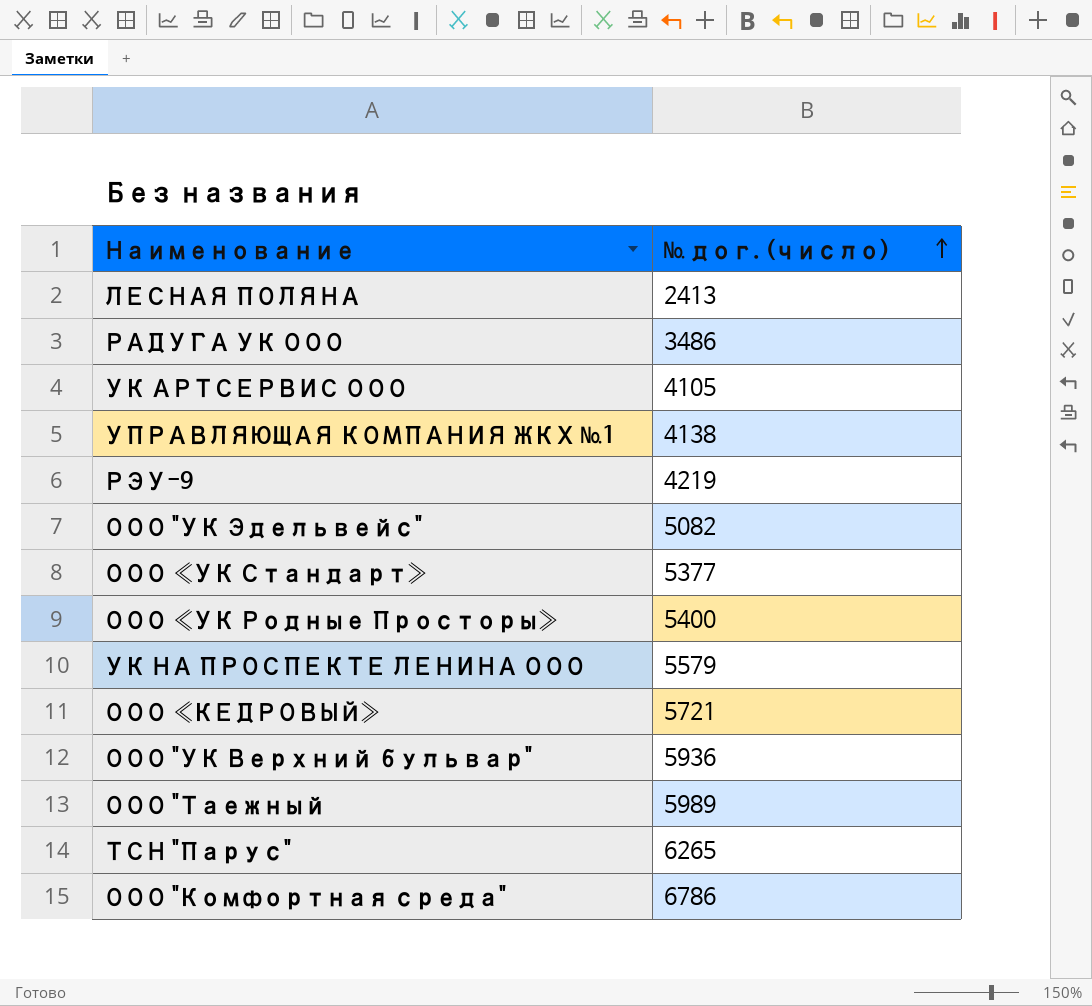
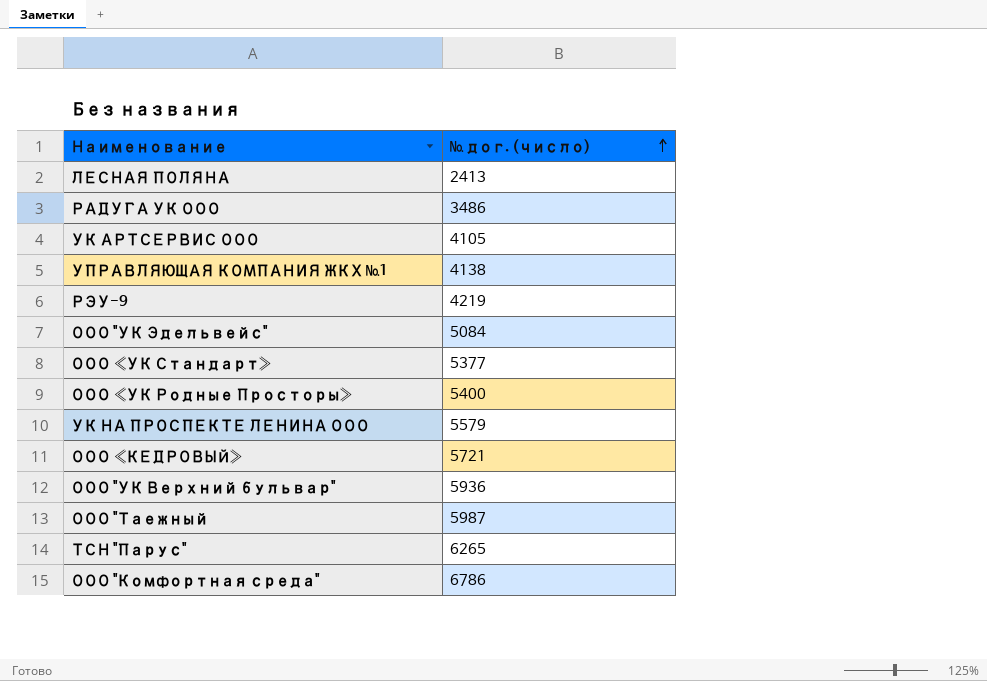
ООО "УК Эдельвейс" | № дог. (число): 5082 -> 5084
ООО "Таежный | № дог. (число): 5989 -> 5987

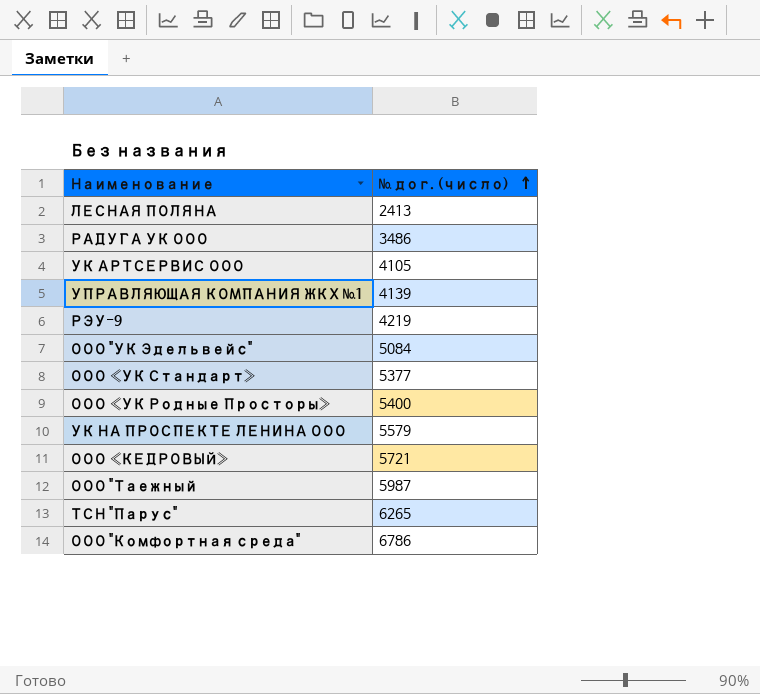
row ООО "УК Верхний бульвар": 5936 -> none
УПРАВЛЯЮЩАЯ КОМПАНИЯ ЖКХ №1 | № дог. (число): 4138 -> 4139

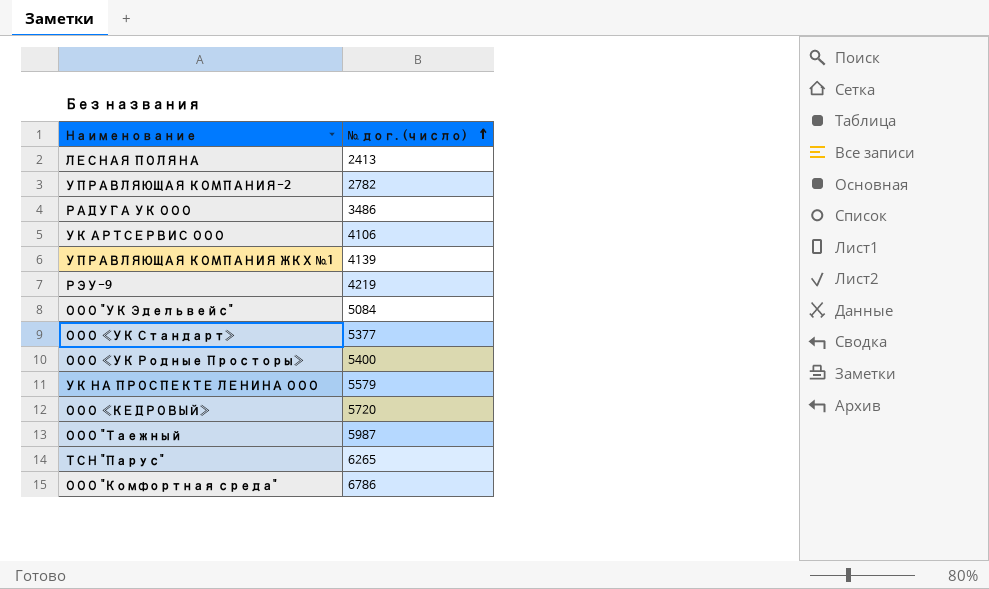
row УПРАВЛЯЮЩАЯ КОМПАНИЯ-2: none -> 2782
УК АРТСЕРВИС ООО | № дог. (число): 4105 -> 4106
ООО «КЕДРОВЫЙ» | № дог. (число): 5721 -> 5720

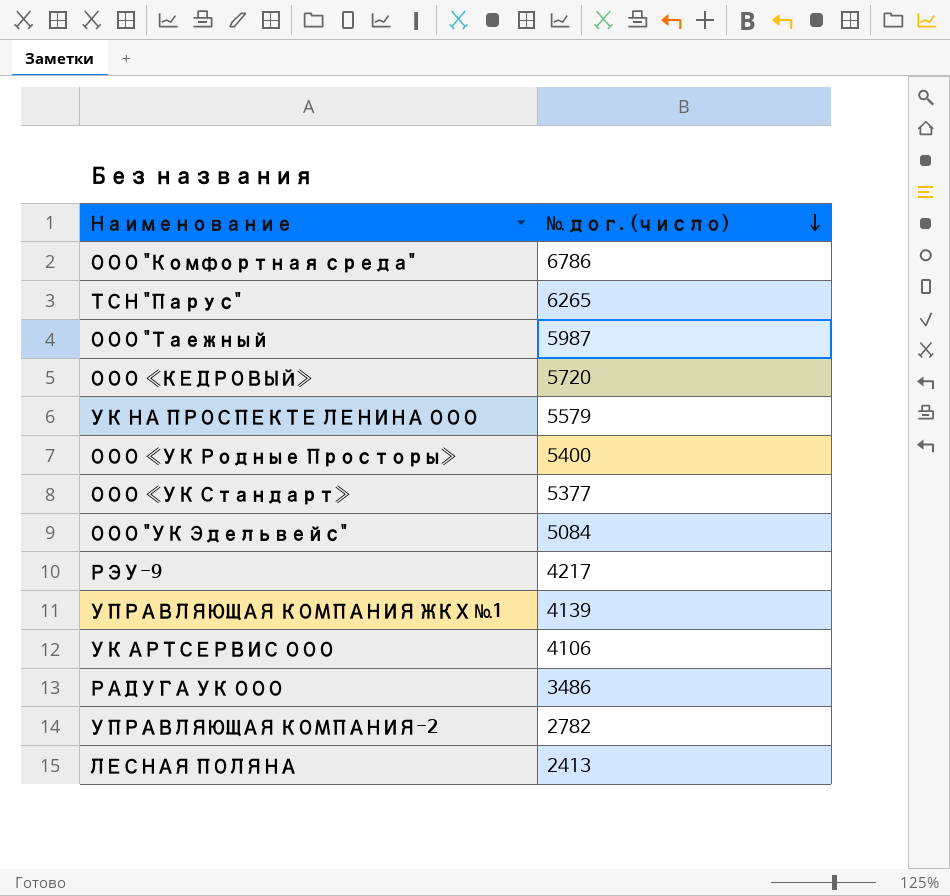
row order: № дог. (число) ascending -> № дог. (число) descending
РЭУ-9 | № дог. (число): 4219 -> 4217

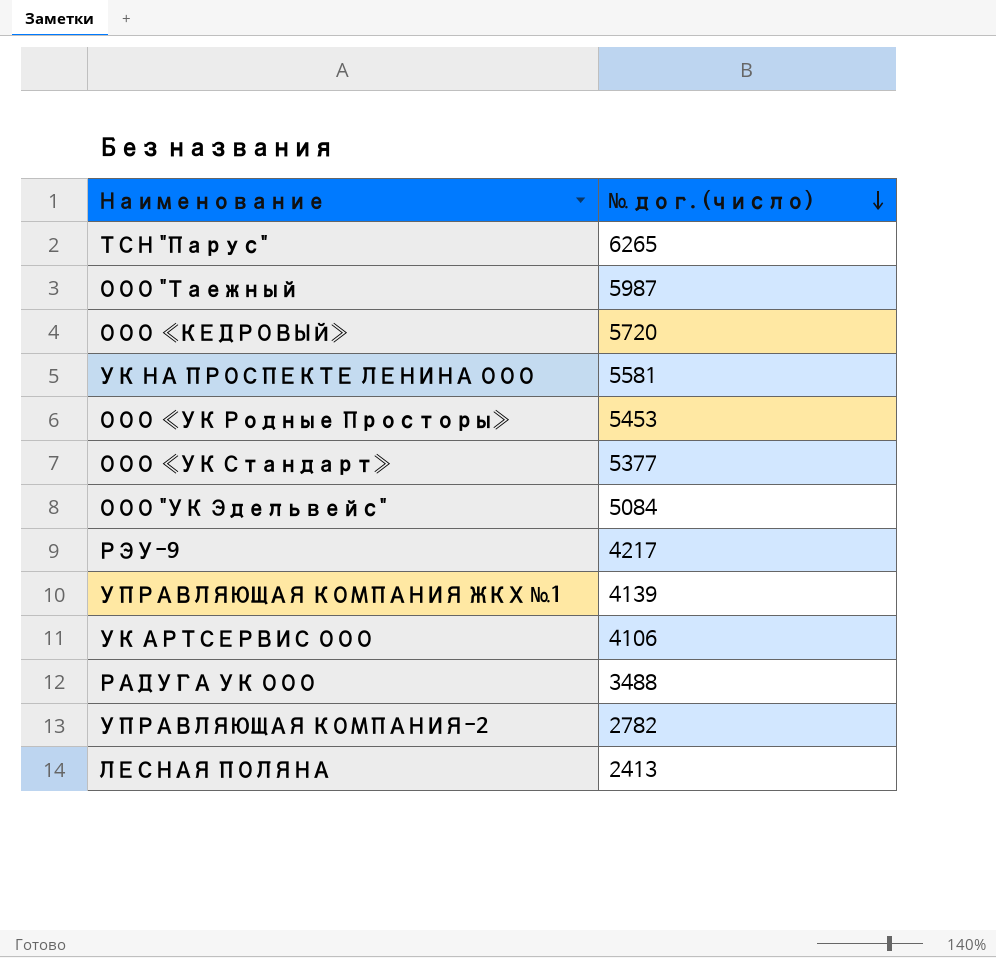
row ООО "Комфортная среда": 6786 -> none
УК НА ПРОСПЕКТЕ ЛЕНИНА ООО | № дог. (число): 5579 -> 5581
ООО «УК Родные Просторы» | № дог. (число): 5400 -> 5453
РАДУГА УК ООО | № дог. (число): 3486 -> 3488

